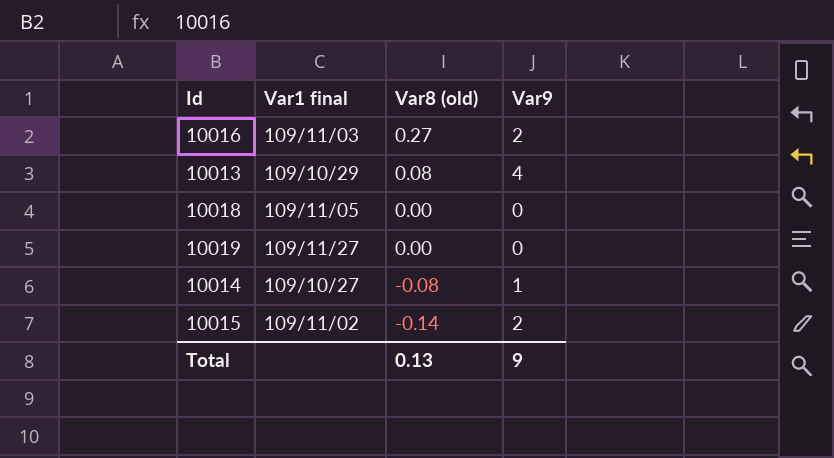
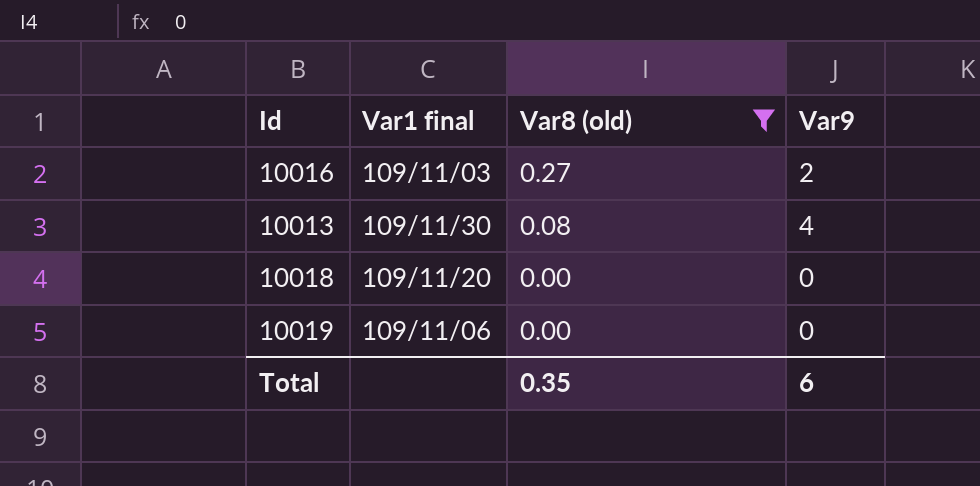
filter: none -> Var8 (old) >= 0.00
10013 | Var1 final: 109/10/29 -> 109/11/30
10018 | Var1 final: 109/11/05 -> 109/11/20
10019 | Var1 final: 109/11/27 -> 109/11/06
Total | Var8 (old): 0.13 -> 0.35
Total | Var9: 9 -> 6

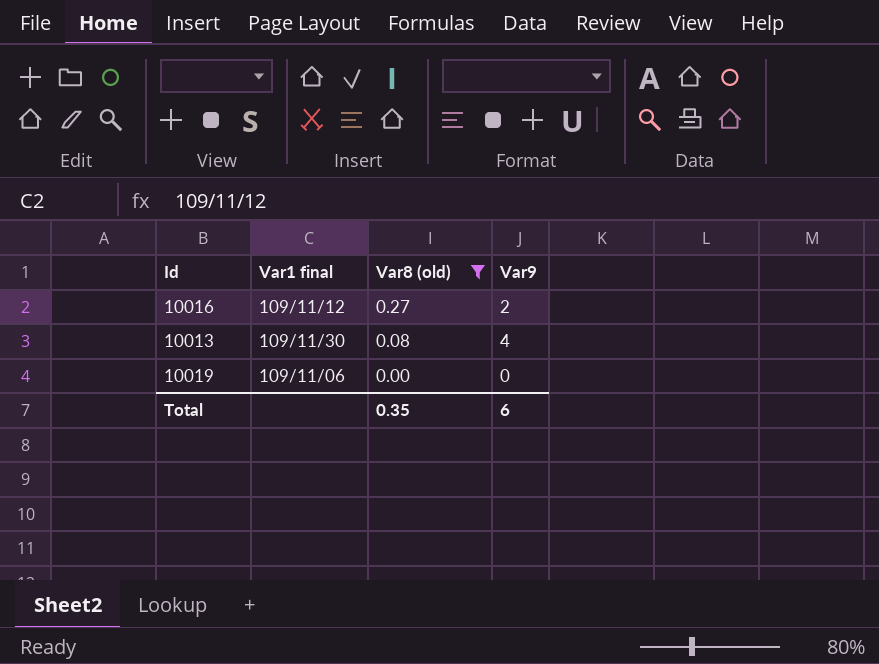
row 10018: 109/11/20 | 0.00 | 0 -> none
10016 | Var1 final: 109/11/03 -> 109/11/12

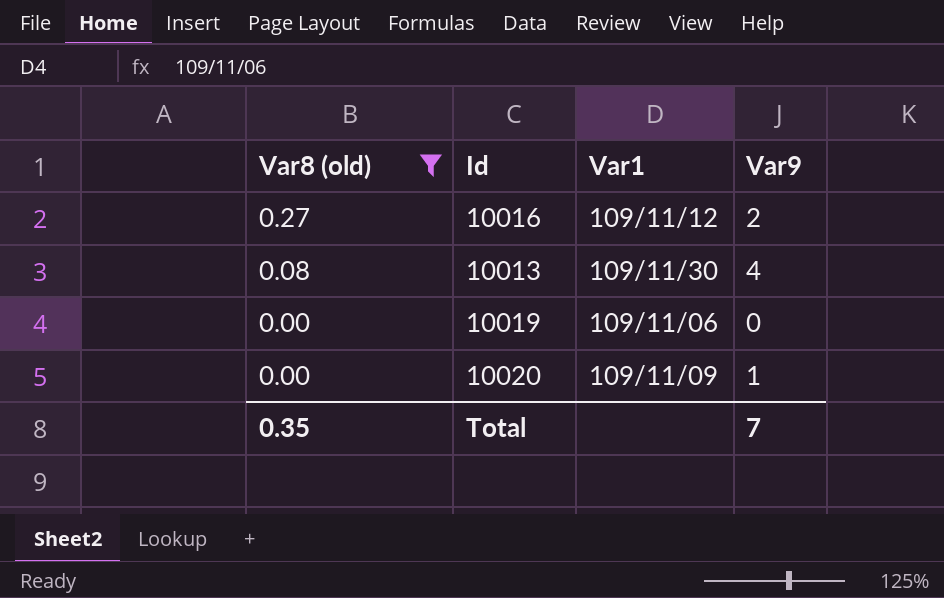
column Var8 (old) | position: 3 -> 1
column name: Var1 final -> Var1
row 10020: none -> 0.00 | 109/11/09 | 1
Total | Var9: 6 -> 7

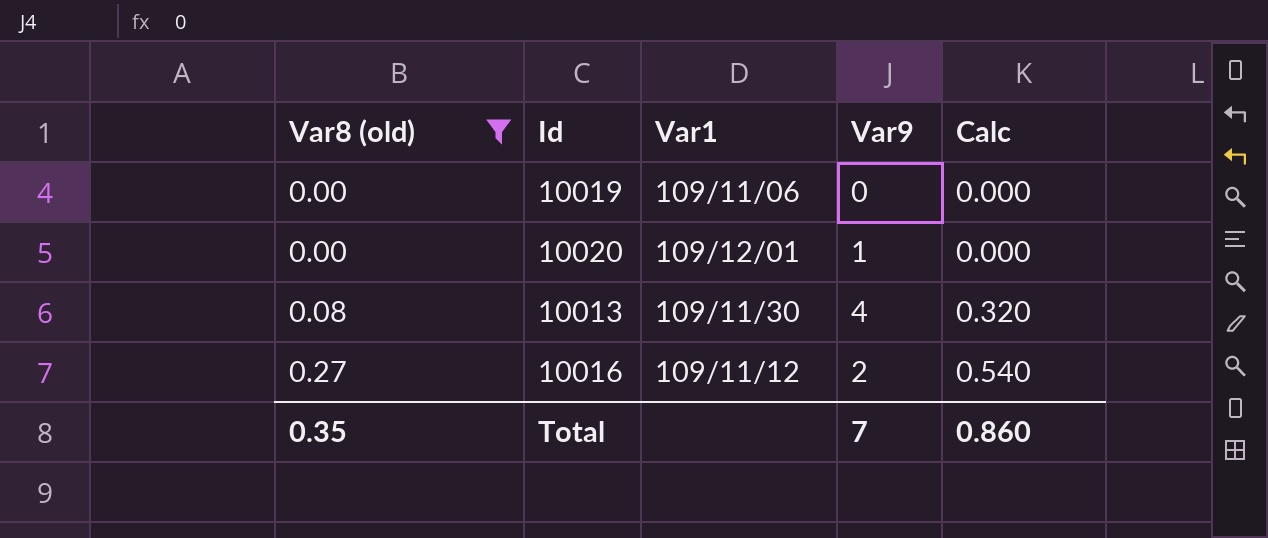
row order: Var8 (old) descending -> Var8 (old) ascending
column Calc | formula: none -> [Var8 (old)] * [Var9]
10020 | Var1: 109/11/09 -> 109/12/01

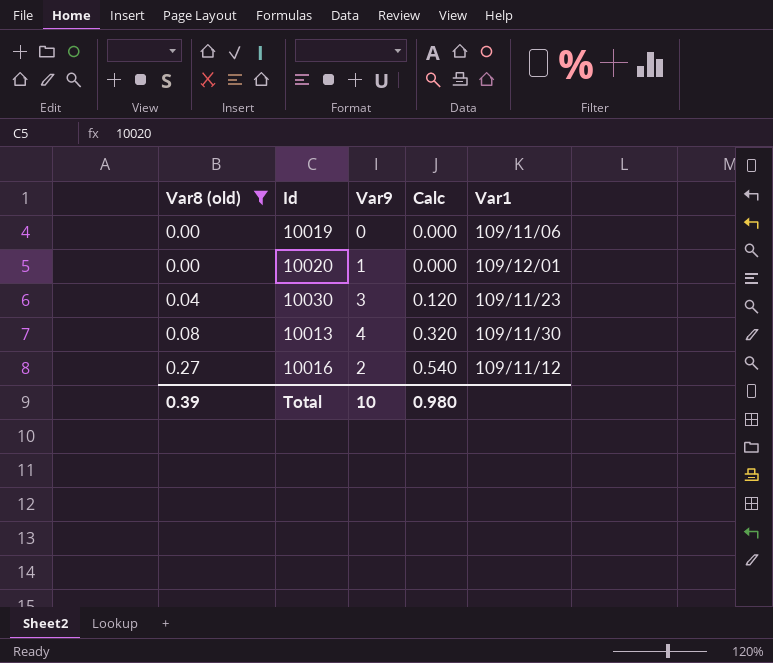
column Var1 | position: 3 -> 5
row 10030: none -> 0.04 | 3 | 0.120 | 109/11/23
Total | Var8 (old): 0.35 -> 0.39
Total | Var9: 7 -> 10
Total | Calc: 0.860 -> 0.980

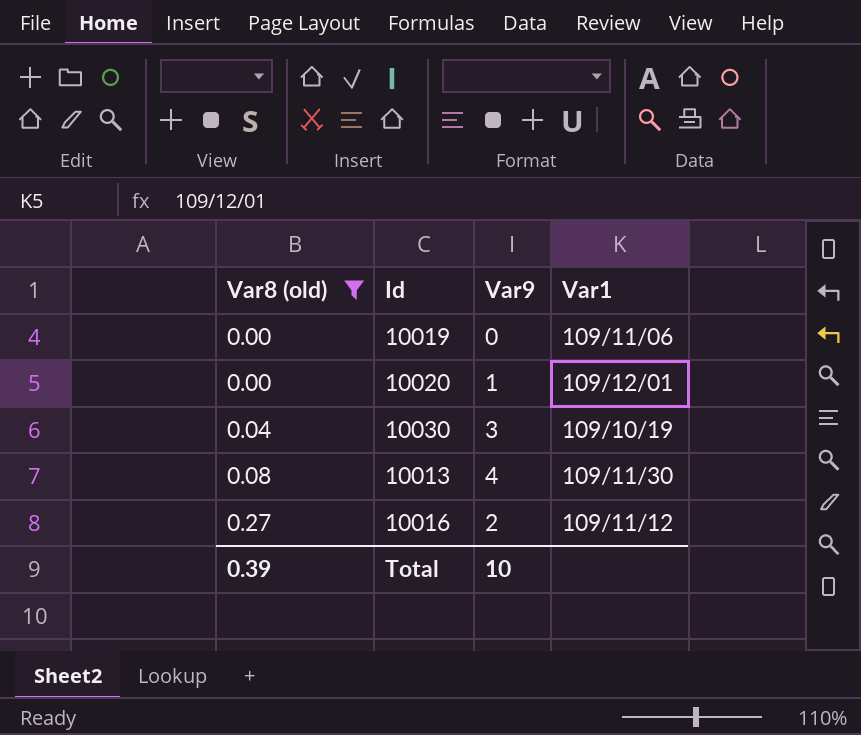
column Calc | formula: [Var8 (old)] * [Var9] -> none
10030 | Var1: 109/11/23 -> 109/10/19

